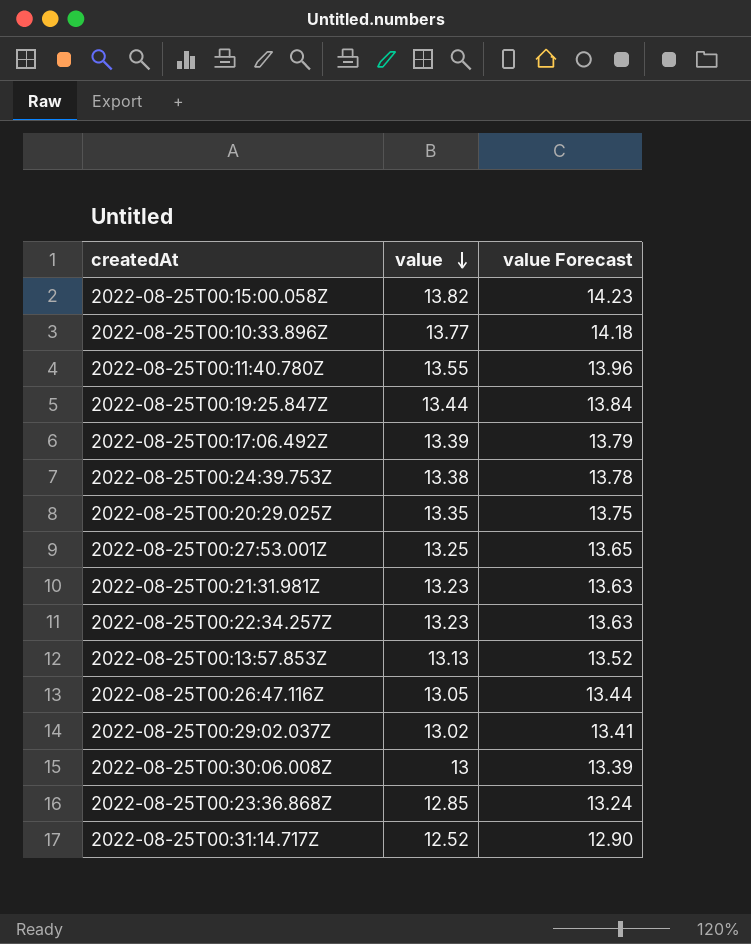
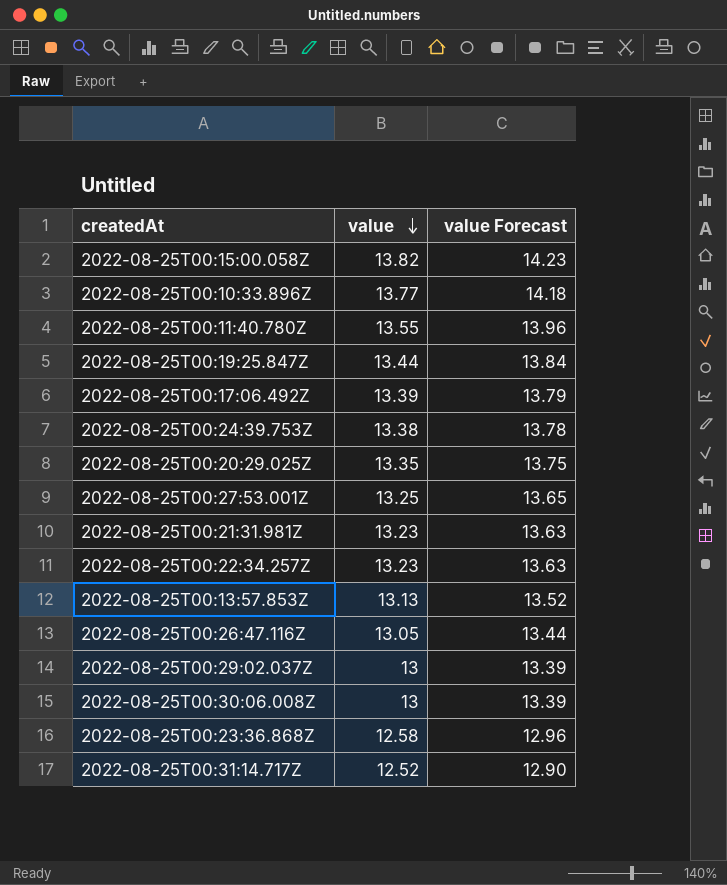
2022-08-25T00:29:02.037Z | value: 13.02 -> 13
2022-08-25T00:29:02.037Z | value Forecast: 13.41 -> 13.39
2022-08-25T00:23:36.868Z | value: 12.85 -> 12.58
2022-08-25T00:23:36.868Z | value Forecast: 13.24 -> 12.96

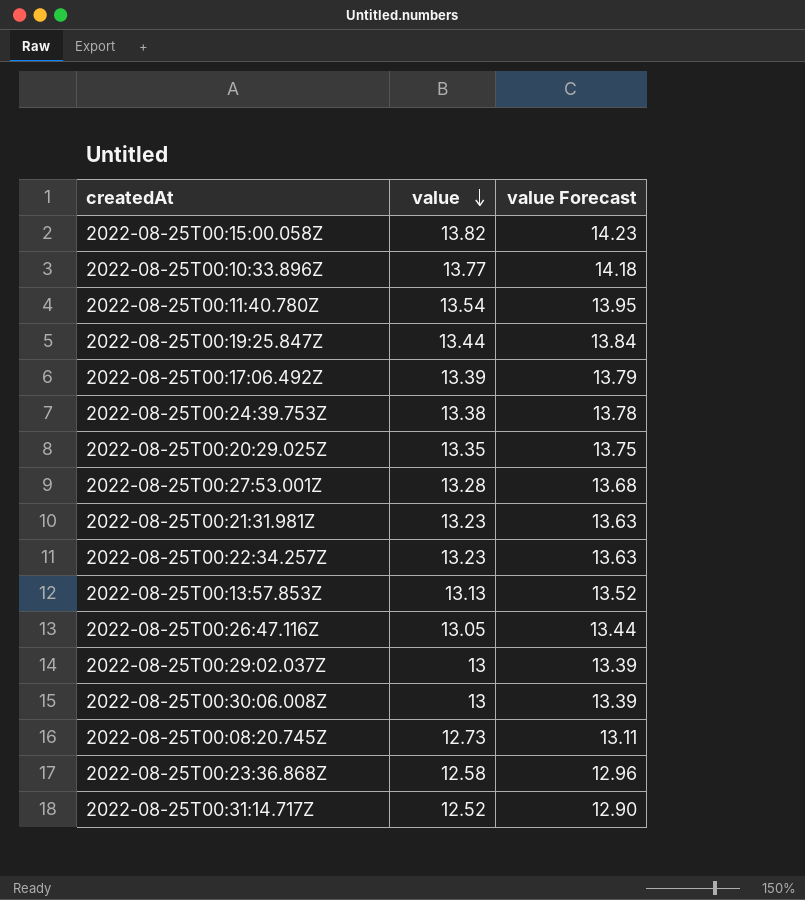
2022-08-25T00:11:40.780Z | value: 13.55 -> 13.54
2022-08-25T00:11:40.780Z | value Forecast: 13.96 -> 13.95
2022-08-25T00:27:53.001Z | value: 13.25 -> 13.28
2022-08-25T00:27:53.001Z | value Forecast: 13.65 -> 13.68
row 2022-08-25T00:08:20.745Z: none -> 12.73 | 13.11

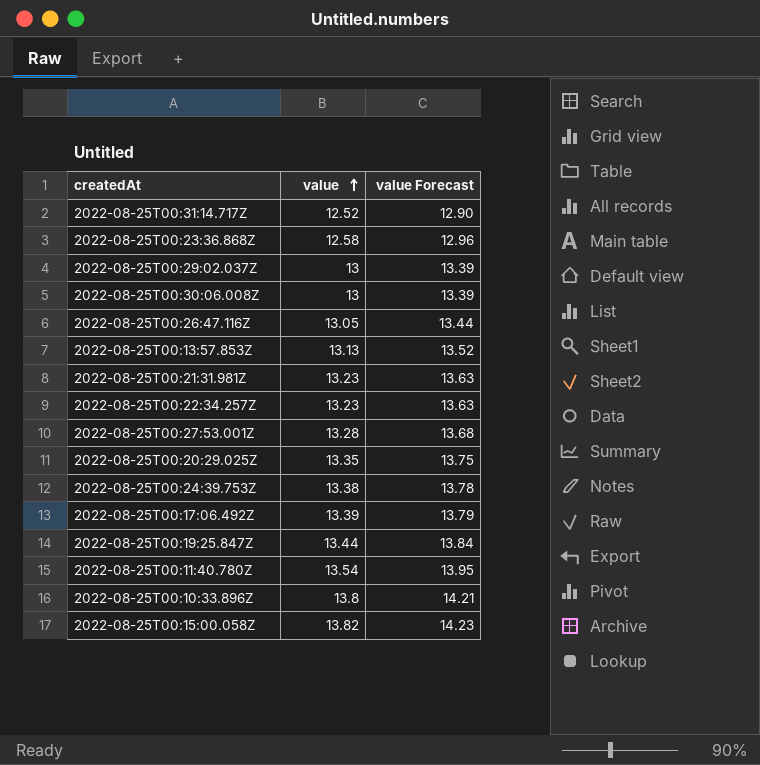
row order: value descending -> value ascending
row 2022-08-25T00:08:20.745Z: 12.73 | 13.11 -> none
2022-08-25T00:10:33.896Z | value: 13.77 -> 13.8
2022-08-25T00:10:33.896Z | value Forecast: 14.18 -> 14.21

